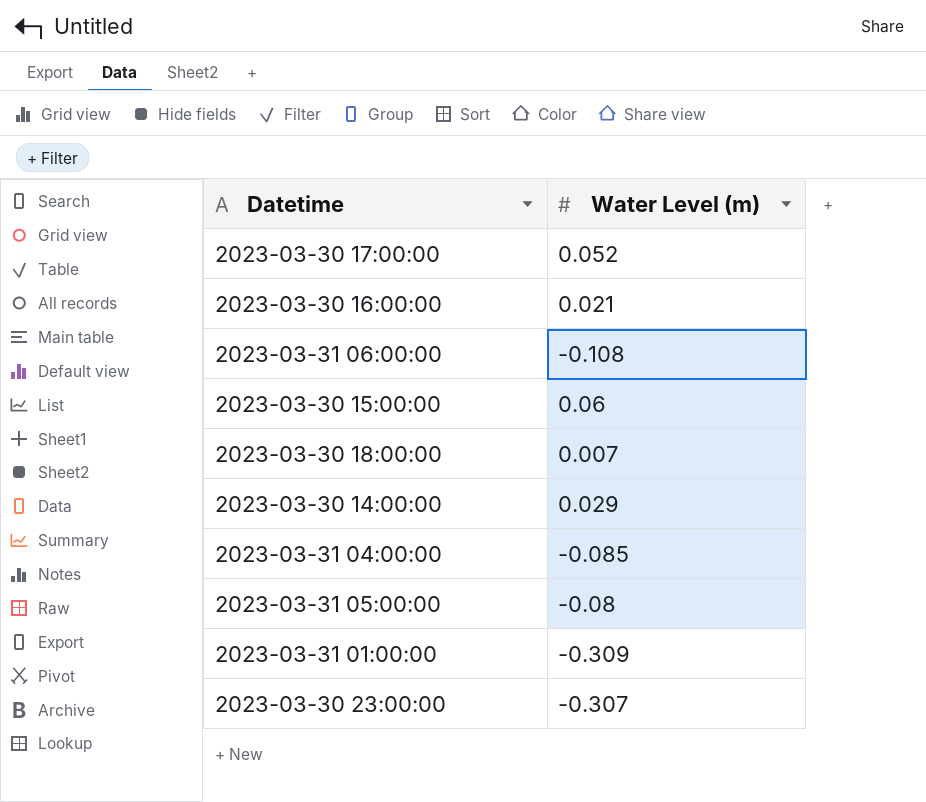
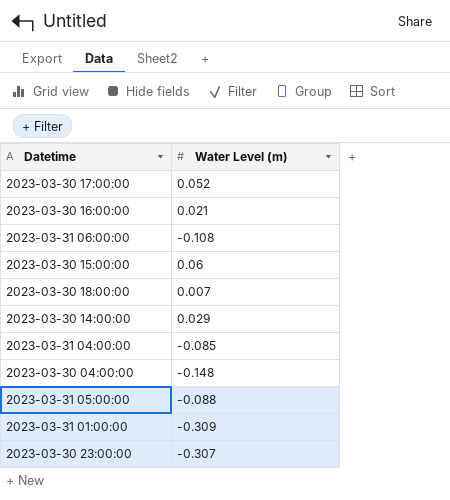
row 2023-03-30 04:00:00: none -> -0.148
2023-03-31 05:00:00 | Water Level (m): -0.08 -> -0.088

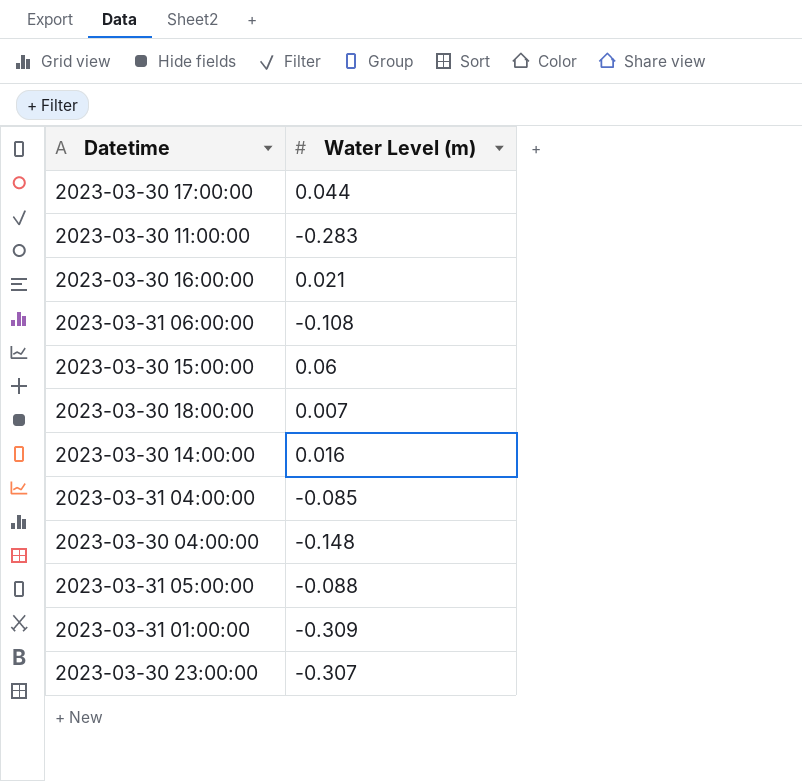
2023-03-30 17:00:00 | Water Level (m): 0.052 -> 0.044
row 2023-03-30 11:00:00: none -> -0.283
2023-03-30 14:00:00 | Water Level (m): 0.029 -> 0.016

